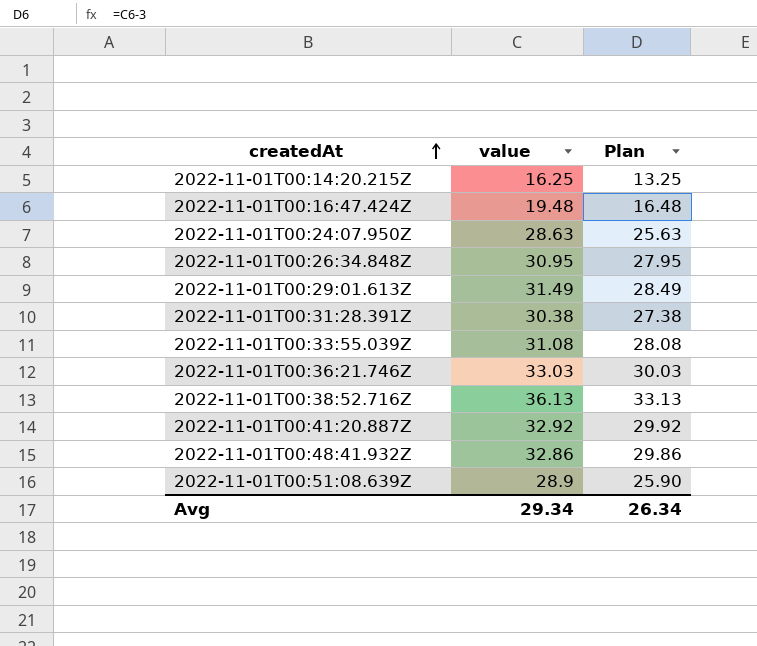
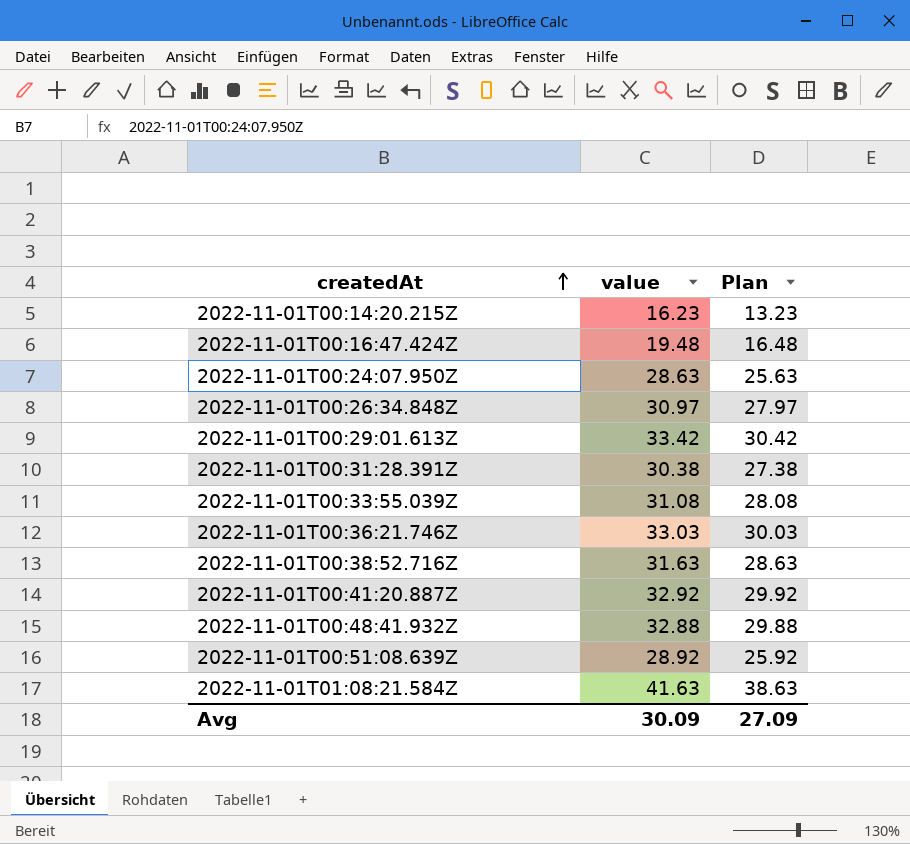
2022-11-01T00:14:20.215Z | value: 16.25 -> 16.23
2022-11-01T00:14:20.215Z | Plan: 13.25 -> 13.23
2022-11-01T00:26:34.848Z | value: 30.95 -> 30.97
2022-11-01T00:26:34.848Z | Plan: 27.95 -> 27.97
2022-11-01T00:29:01.613Z | value: 31.49 -> 33.42
2022-11-01T00:29:01.613Z | Plan: 28.49 -> 30.42
2022-11-01T00:38:52.716Z | value: 36.13 -> 31.63
2022-11-01T00:38:52.716Z | Plan: 33.13 -> 28.63
2022-11-01T00:48:41.932Z | value: 32.86 -> 32.88
2022-11-01T00:48:41.932Z | Plan: 29.86 -> 29.88
2022-11-01T00:51:08.639Z | value: 28.9 -> 28.92
2022-11-01T00:51:08.639Z | Plan: 25.90 -> 25.92
row 2022-11-01T01:08:21.584Z: none -> 41.63 | 38.63
Avg | value: 29.34 -> 30.09
Avg | Plan: 26.34 -> 27.09

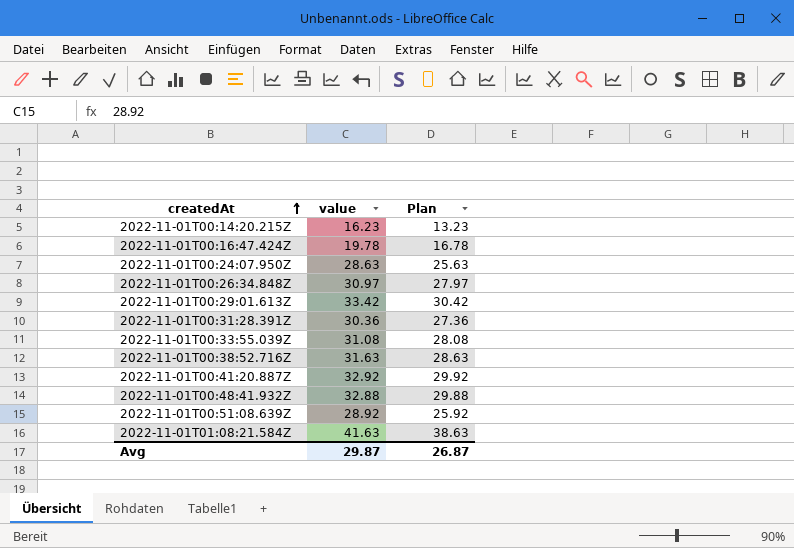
row 2022-11-01T00:36:21.746Z: 33.03 | 30.03 -> none
2022-11-01T00:16:47.424Z | value: 19.48 -> 19.78
2022-11-01T00:16:47.424Z | Plan: 16.48 -> 16.78
2022-11-01T00:31:28.391Z | value: 30.38 -> 30.36
2022-11-01T00:31:28.391Z | Plan: 27.38 -> 27.36
Avg | value: 30.09 -> 29.87
Avg | Plan: 27.09 -> 26.87

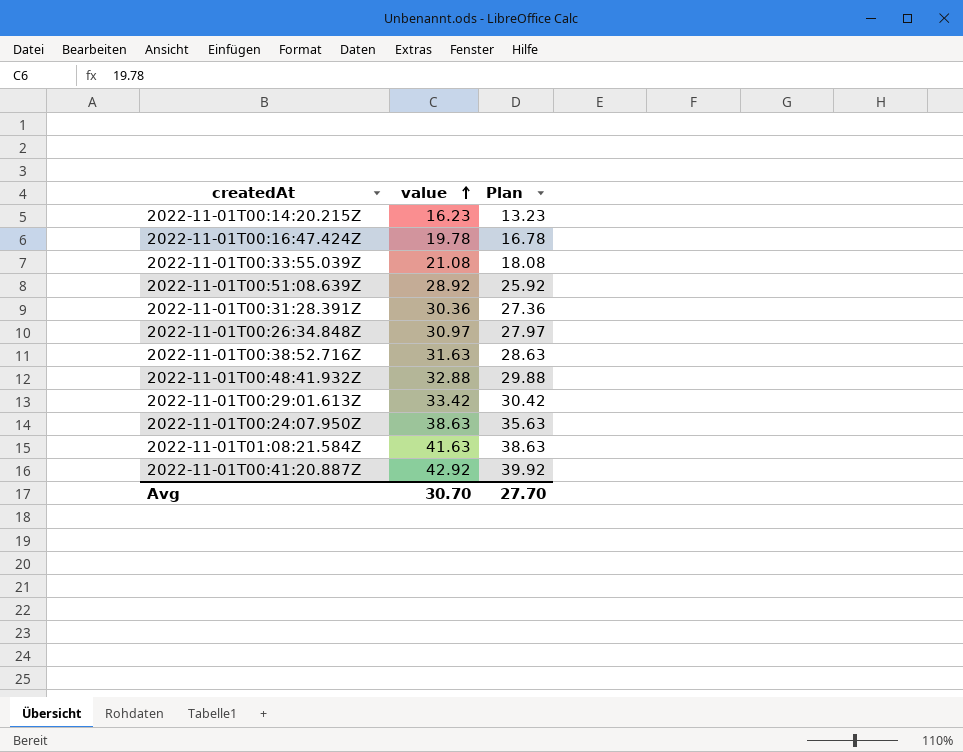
row order: createdAt ascending -> value ascending
2022-11-01T00:33:55.039Z | value: 31.08 -> 21.08
2022-11-01T00:33:55.039Z | Plan: 28.08 -> 18.08
2022-11-01T00:24:07.950Z | value: 28.63 -> 38.63
2022-11-01T00:24:07.950Z | Plan: 25.63 -> 35.63
2022-11-01T00:41:20.887Z | value: 32.92 -> 42.92
2022-11-01T00:41:20.887Z | Plan: 29.92 -> 39.92
Avg | value: 29.87 -> 30.70
Avg | Plan: 26.87 -> 27.70

